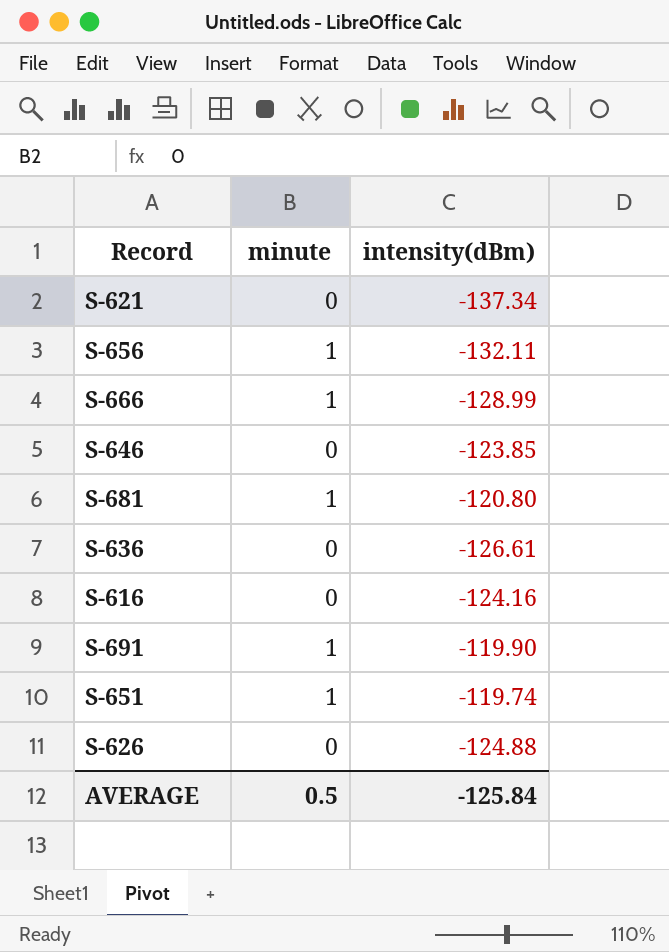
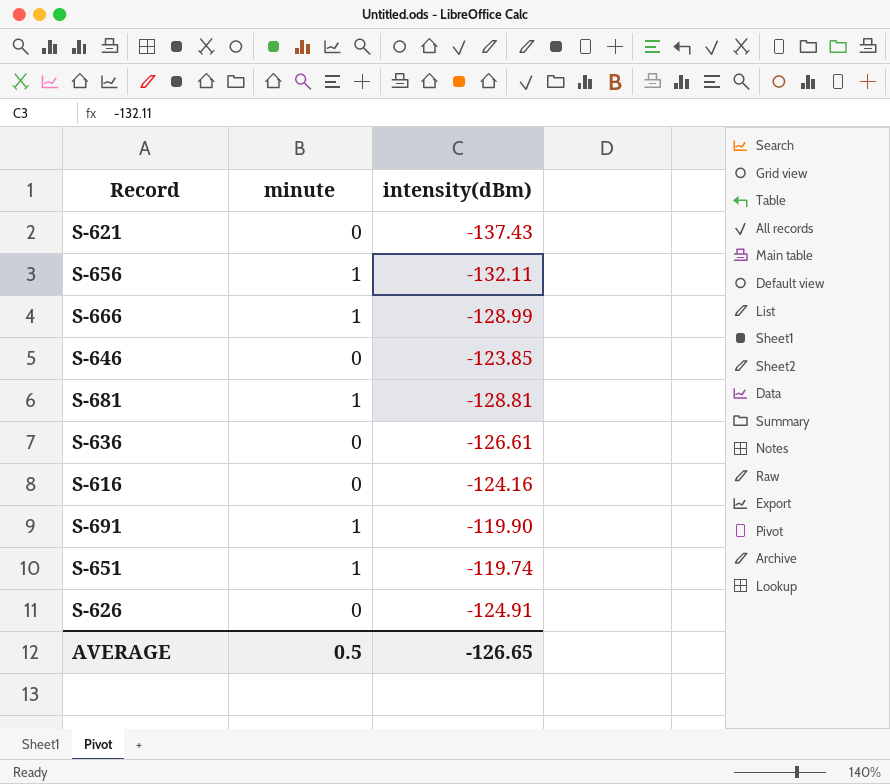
S-621 | intensity(dBm): -137.34 -> -137.43
S-681 | intensity(dBm): -120.80 -> -128.81
S-626 | intensity(dBm): -124.88 -> -124.91
AVERAGE | intensity(dBm): -125.84 -> -126.65

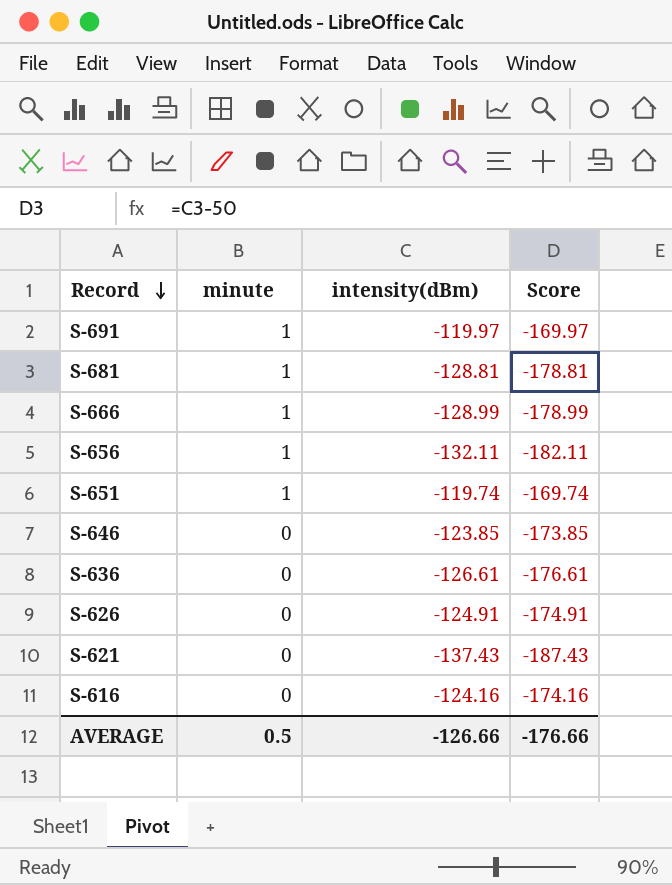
row order: none -> Record descending
column Score | formula: none -> [intensity(dBm)] - 50
S-691 | intensity(dBm): -119.90 -> -119.97
AVERAGE | intensity(dBm): -126.65 -> -126.66

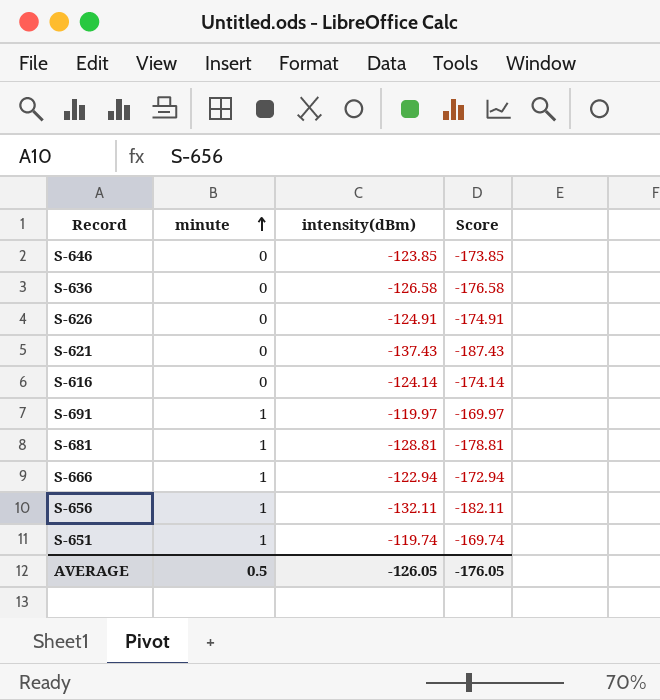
row order: Record descending -> minute ascending
S-636 | intensity(dBm): -126.61 -> -126.58
S-636 | Score: -176.61 -> -176.58
S-616 | intensity(dBm): -124.16 -> -124.14
S-616 | Score: -174.16 -> -174.14
S-666 | intensity(dBm): -128.99 -> -122.94
S-666 | Score: -178.99 -> -172.94
AVERAGE | intensity(dBm): -126.66 -> -126.05
AVERAGE | Score: -176.66 -> -176.05

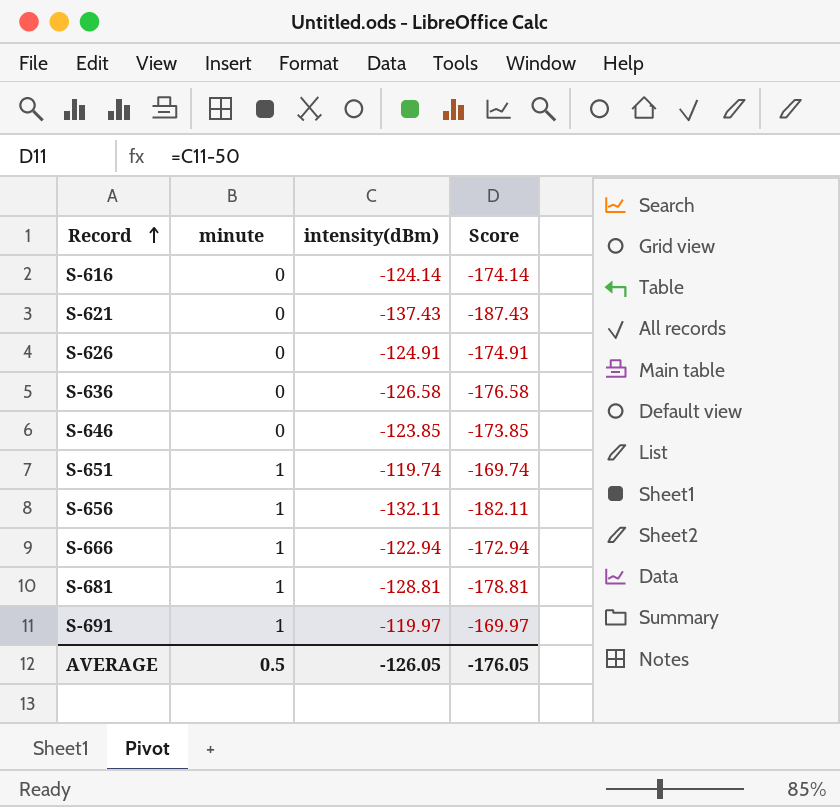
row order: minute ascending -> Record ascending

